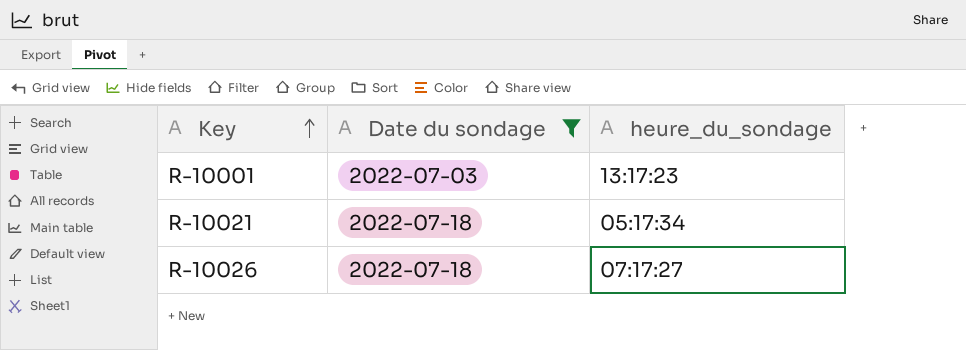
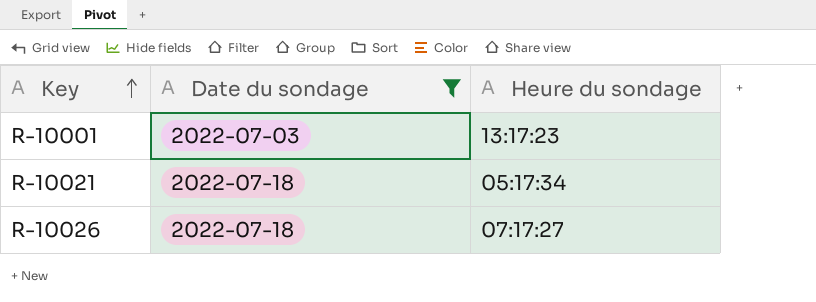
column name: heure_du_sondage -> Heure du sondage

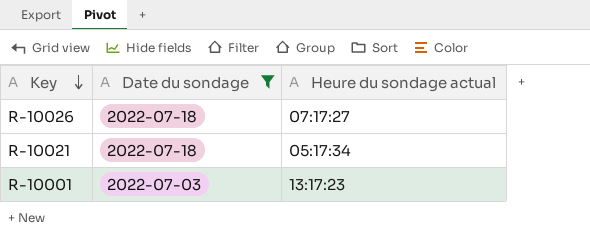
row order: Key ascending -> Key descending
column name: Heure du sondage -> Heure du sondage actual

